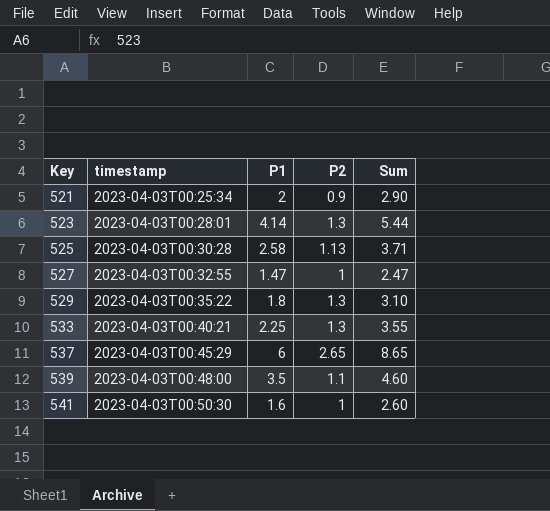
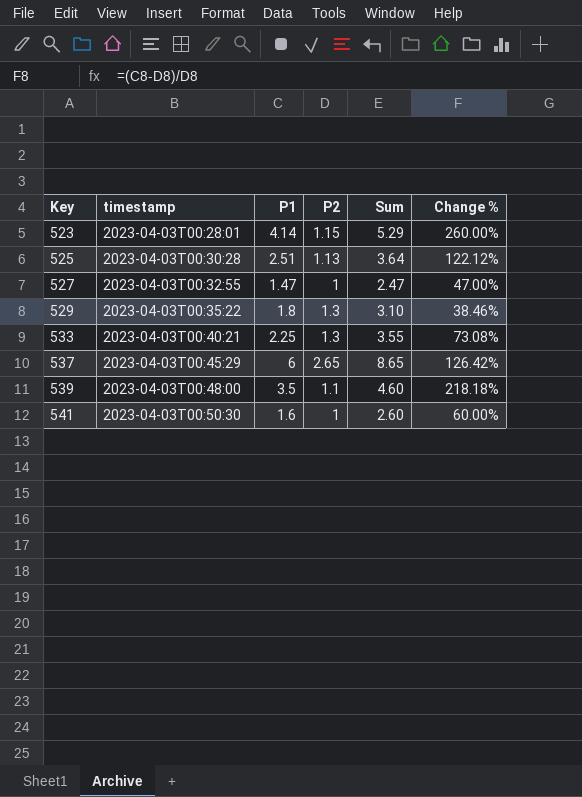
column Change % | formula: none -> ([P1] - [P2]) / [P2]
row 521: 2023-04-03T00:25:34 | 2 | 0.9 | 2.90 -> none
523 | P2: 1.3 -> 1.15
523 | Sum: 5.44 -> 5.29
525 | P1: 2.58 -> 2.51
525 | Sum: 3.71 -> 3.64

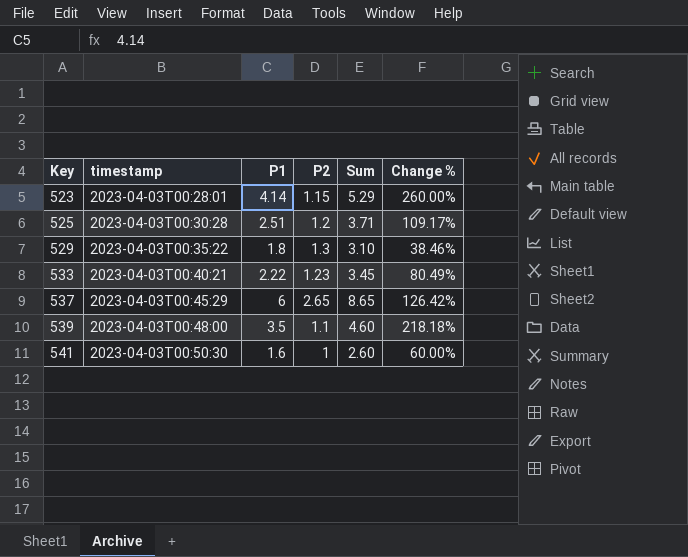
row 527: 2023-04-03T00:32:55 | 1.47 | 1 | 2.47 | 47.00% -> none
525 | P2: 1.13 -> 1.2
525 | Sum: 3.64 -> 3.71
525 | Change %: 122.12% -> 109.17%
533 | P1: 2.25 -> 2.22
533 | P2: 1.3 -> 1.23
533 | Sum: 3.55 -> 3.45
533 | Change %: 73.08% -> 80.49%

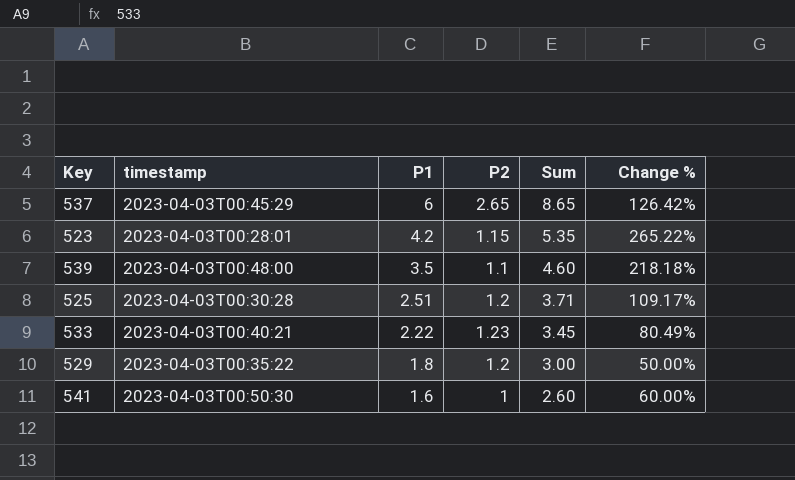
row order: Key ascending -> P1 descending
523 | P1: 4.14 -> 4.2
523 | Sum: 5.29 -> 5.35
523 | Change %: 260.00% -> 265.22%
529 | P2: 1.3 -> 1.2
529 | Sum: 3.10 -> 3.00
529 | Change %: 38.46% -> 50.00%

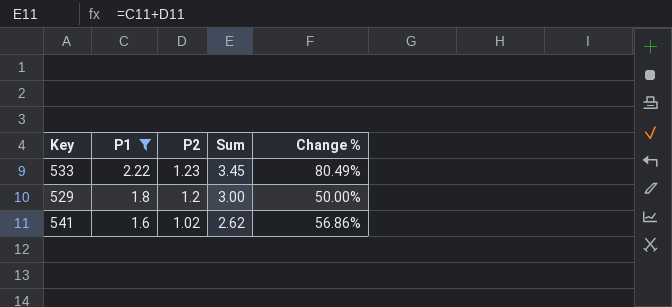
filter: none -> P1 <= 2.22
column timestamp | position: 2 -> none
541 | P2: 1 -> 1.02
541 | Sum: 2.60 -> 2.62
541 | Change %: 60.00% -> 56.86%

